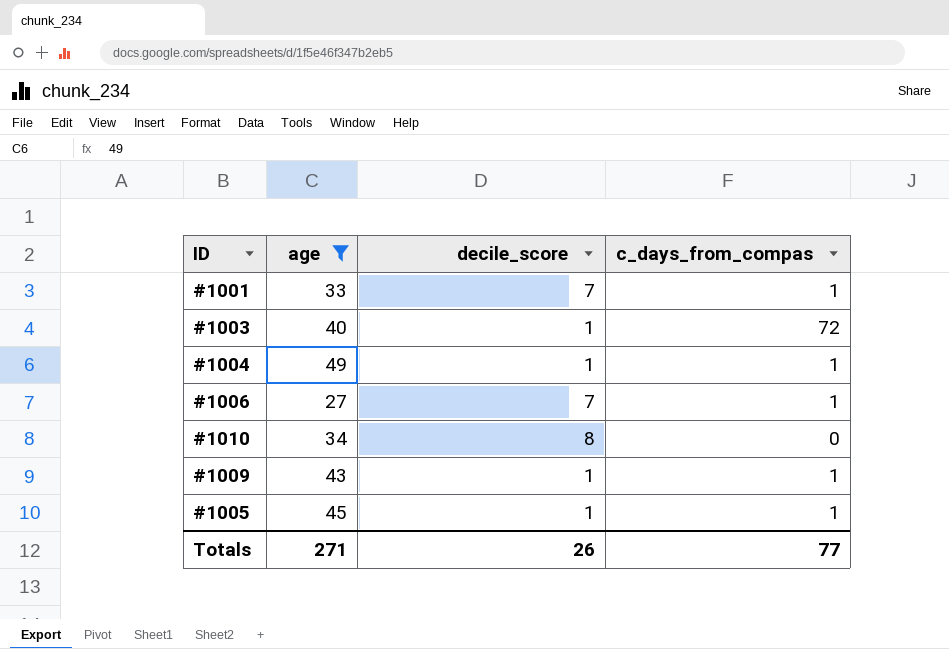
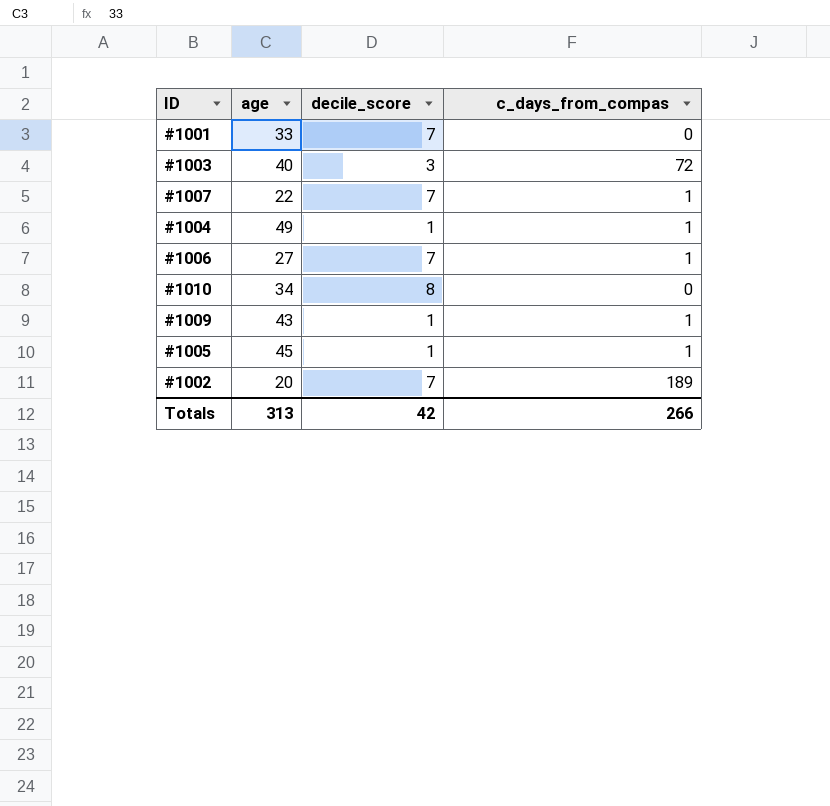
filter: age >= 27 -> none
#1001 | c_days_from_compas: 1 -> 0
#1003 | decile_score: 1 -> 3
Totals | age: 271 -> 313
Totals | decile_score: 26 -> 42
Totals | c_days_from_compas: 77 -> 266

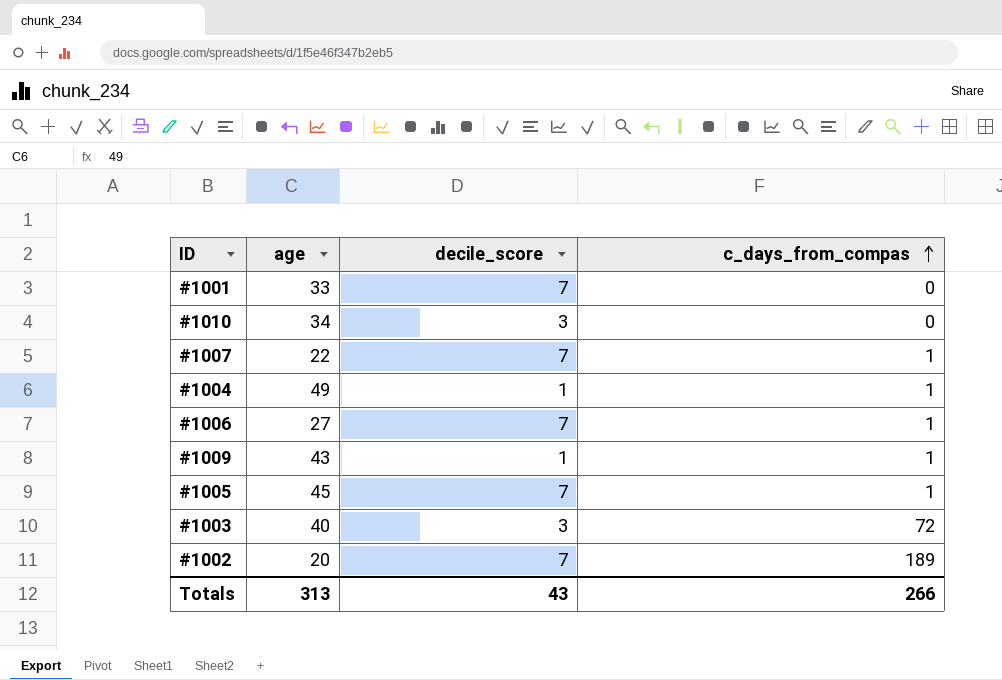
row order: none -> c_days_from_compas ascending
#1010 | decile_score: 8 -> 3
#1005 | decile_score: 1 -> 7
Totals | decile_score: 42 -> 43

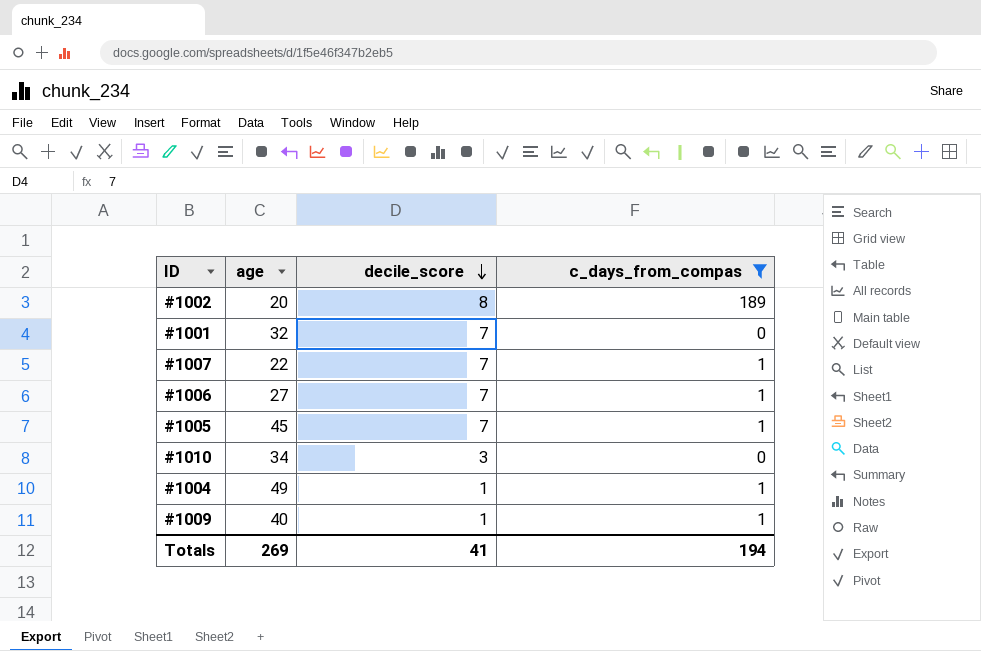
filter: none -> c_days_from_compas != 72
row order: c_days_from_compas ascending -> decile_score descending
#1002 | decile_score: 7 -> 8
#1001 | age: 33 -> 32
#1009 | age: 43 -> 40
Totals | age: 313 -> 269
Totals | decile_score: 43 -> 41
Totals | c_days_from_compas: 266 -> 194

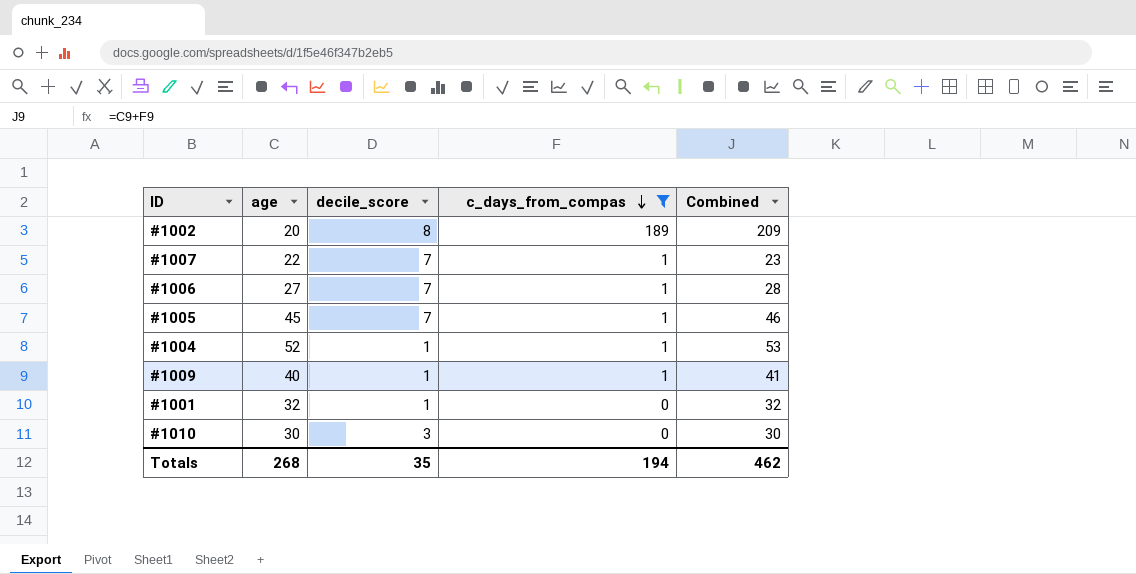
row order: decile_score descending -> c_days_from_compas descending
column Combined | formula: none -> [age] + [c_days_from_compas]
#1004 | age: 49 -> 52
#1001 | decile_score: 7 -> 1
#1010 | age: 34 -> 30
Totals | age: 269 -> 268
Totals | decile_score: 41 -> 35

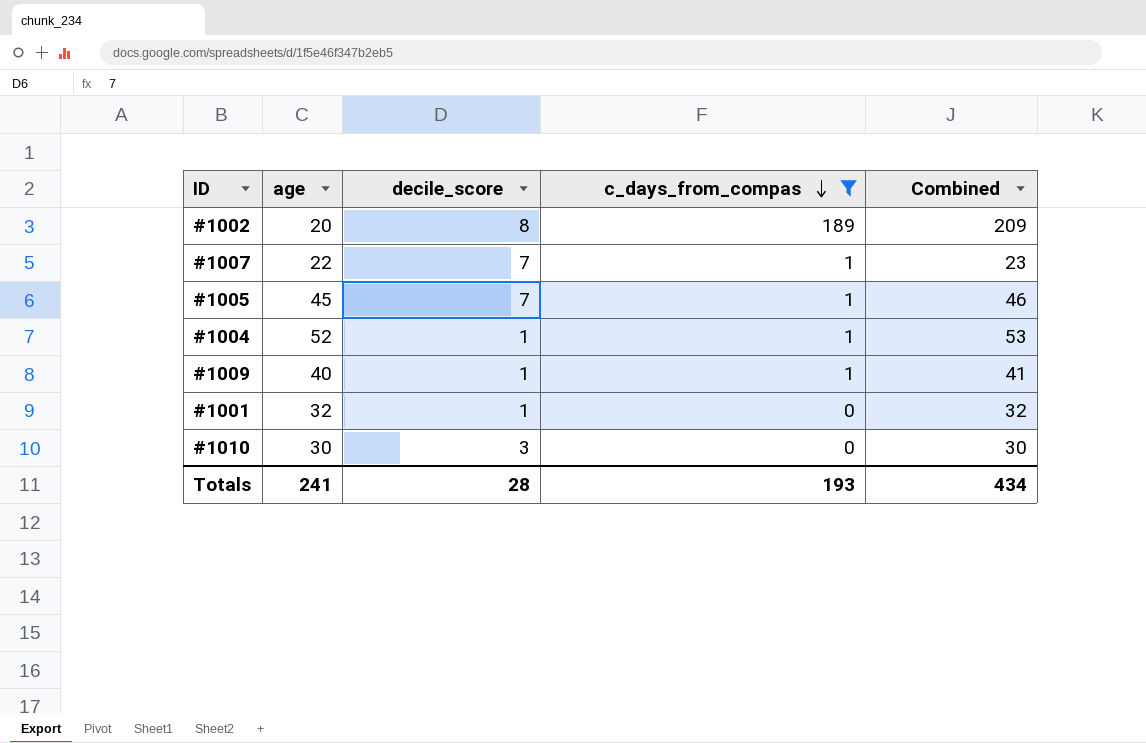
row #1006: 27 | 7 | 1 | 28 -> none
Totals | age: 268 -> 241
Totals | decile_score: 35 -> 28
Totals | c_days_from_compas: 194 -> 193
Totals | Combined: 462 -> 434

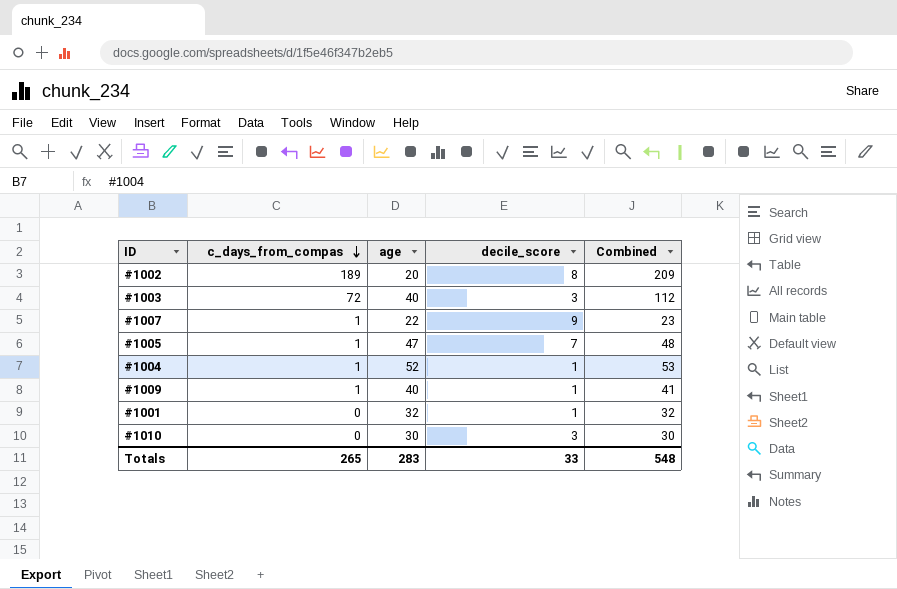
filter: c_days_from_compas != 72 -> none
column c_days_from_compas | position: 4 -> 2
#1007 | decile_score: 7 -> 9
#1005 | age: 45 -> 47
#1005 | Combined: 46 -> 48
Totals | c_days_from_compas: 193 -> 265
Totals | age: 241 -> 283
Totals | decile_score: 28 -> 33
Totals | Combined: 434 -> 548

